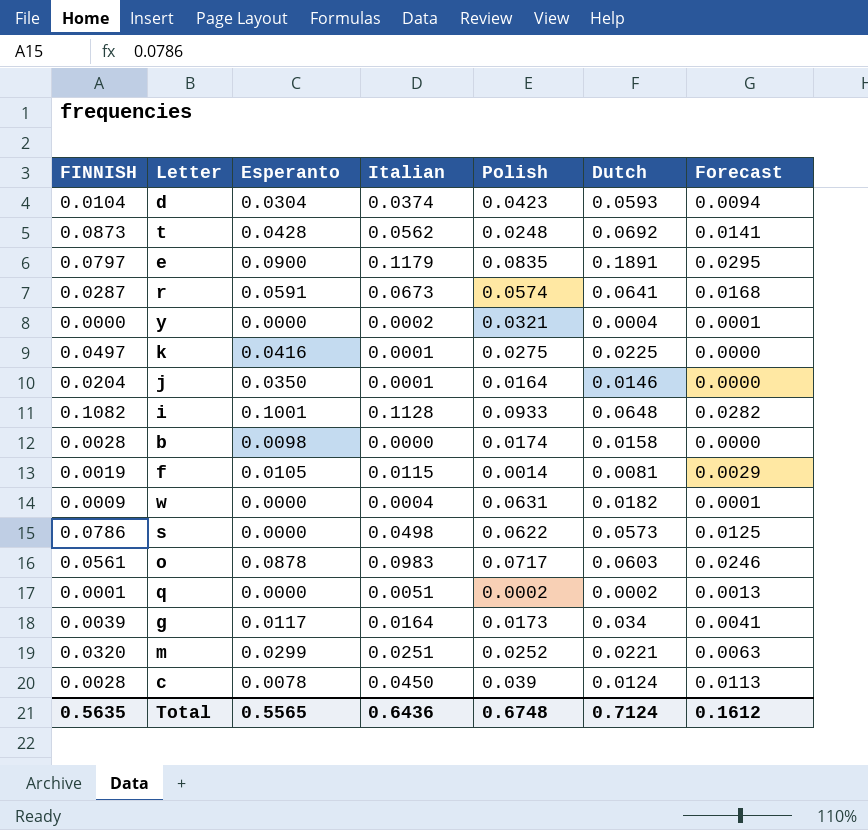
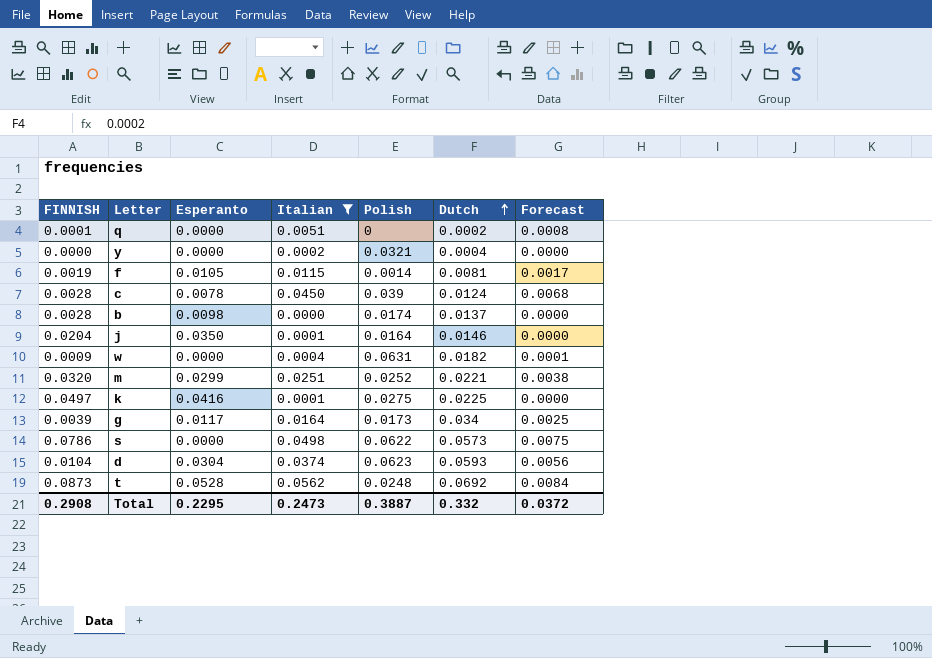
filter: none -> Italian <= 0.0562
row order: none -> Dutch ascending
column Forecast | formula: [Italian] * 0.25 -> [Italian] * 0.15
q | Polish: 0.0002 -> 0
b | Dutch: 0.0158 -> 0.0137
d | Polish: 0.0423 -> 0.0623
t | Esperanto: 0.0428 -> 0.0528
Total | FINNISH: 0.5635 -> 0.2908
Total | Esperanto: 0.5565 -> 0.2295
Total | Italian: 0.6436 -> 0.2473
Total | Polish: 0.6748 -> 0.3887
Total | Dutch: 0.7124 -> 0.332
Total | Forecast: 0.1612 -> 0.0372

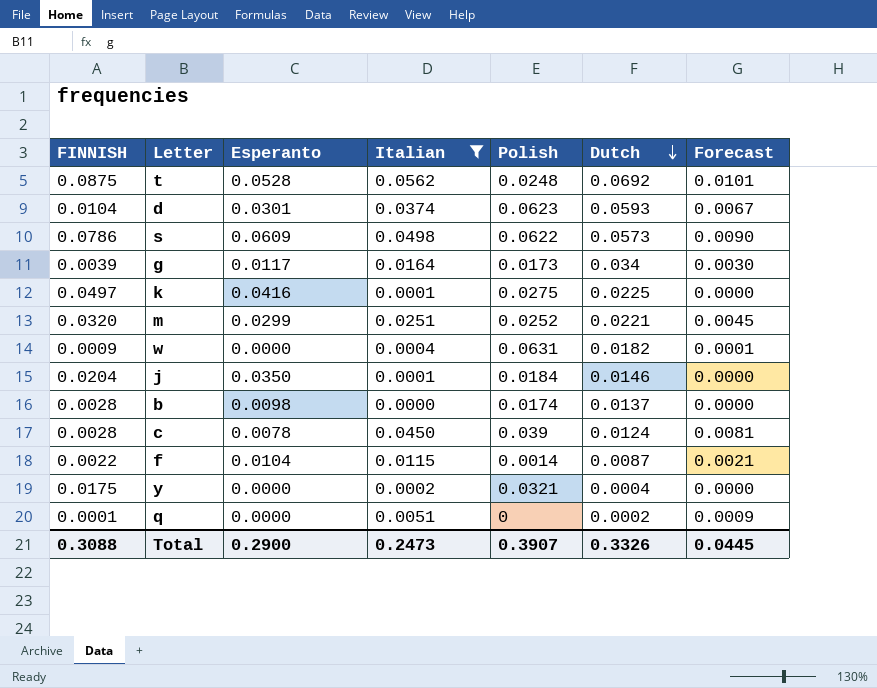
row order: Dutch ascending -> Dutch descending
column Forecast | formula: [Italian] * 0.15 -> [Italian] * 0.18
t | FINNISH: 0.0873 -> 0.0875
d | Esperanto: 0.0304 -> 0.0301
s | Esperanto: 0.0000 -> 0.0609
j | Polish: 0.0164 -> 0.0184
f | FINNISH: 0.0019 -> 0.0022
f | Esperanto: 0.0105 -> 0.0104
f | Dutch: 0.0081 -> 0.0087
y | FINNISH: 0.0000 -> 0.0175
Total | FINNISH: 0.2908 -> 0.3088
Total | Esperanto: 0.2295 -> 0.2900
Total | Polish: 0.3887 -> 0.3907
Total | Dutch: 0.332 -> 0.3326
Total | Forecast: 0.0372 -> 0.0445

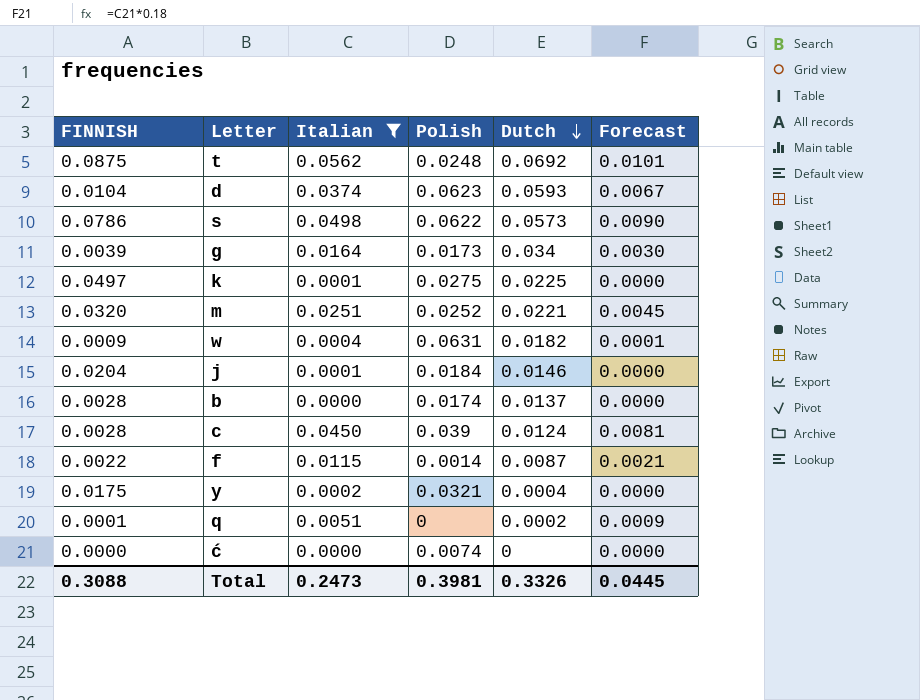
column Esperanto | position: 3 -> none
row ć: none -> 0.0000 | 0.0000 | 0.0074 | 0 | 0.0000
Total | Polish: 0.3907 -> 0.3981

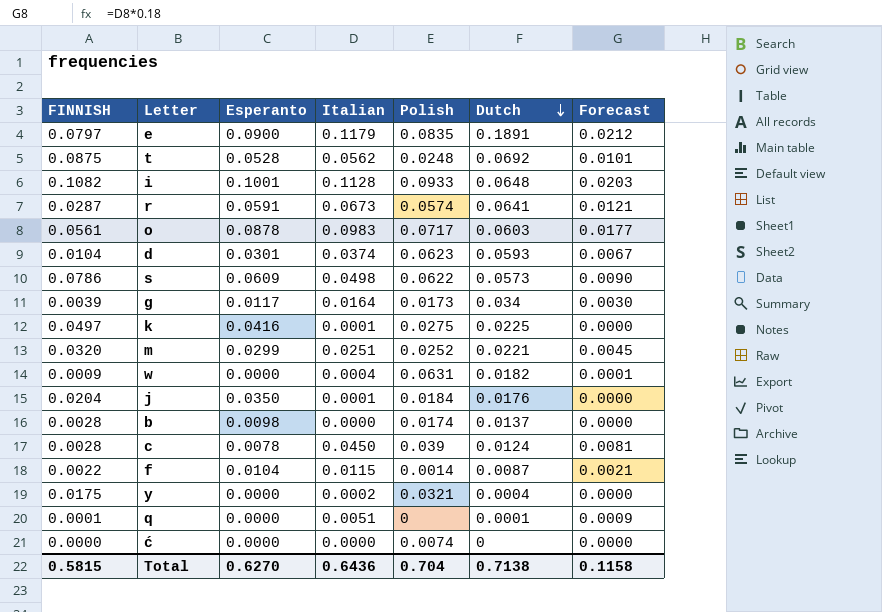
filter: Italian <= 0.0562 -> none
column Esperanto | position: none -> 3
j | Dutch: 0.0146 -> 0.0176
q | Dutch: 0.0002 -> 0.0001
Total | FINNISH: 0.3088 -> 0.5815
Total | Italian: 0.2473 -> 0.6436
Total | Polish: 0.3981 -> 0.704
Total | Dutch: 0.3326 -> 0.7138
Total | Forecast: 0.0445 -> 0.1158

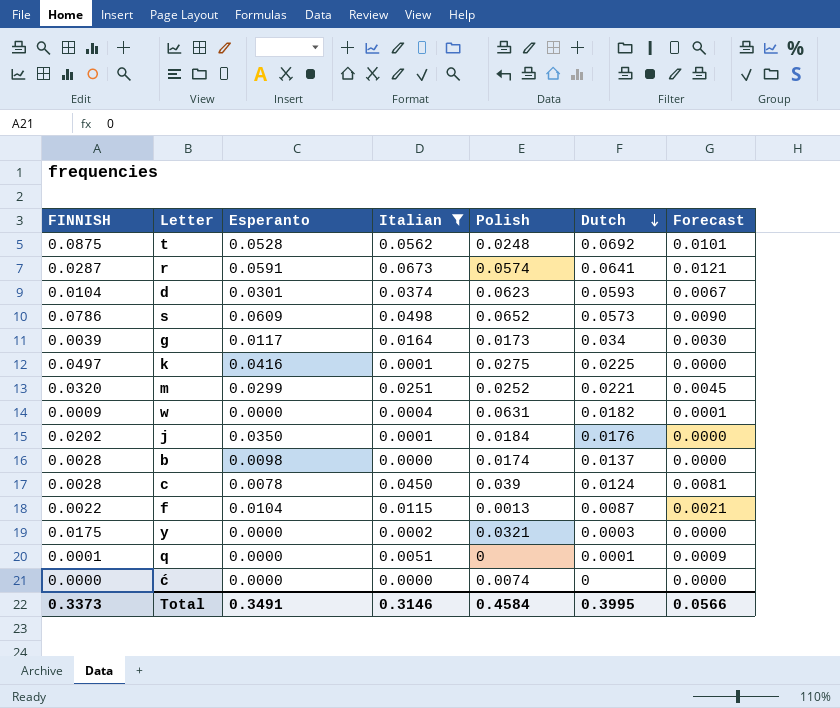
filter: none -> Italian <= 0.0673
s | Polish: 0.0622 -> 0.0652
j | FINNISH: 0.0204 -> 0.0202
f | Polish: 0.0014 -> 0.0013
y | Dutch: 0.0004 -> 0.0003
Total | FINNISH: 0.5815 -> 0.3373
Total | Esperanto: 0.6270 -> 0.3491
Total | Italian: 0.6436 -> 0.3146
Total | Polish: 0.704 -> 0.4584
Total | Dutch: 0.7138 -> 0.3995
Total | Forecast: 0.1158 -> 0.0566

